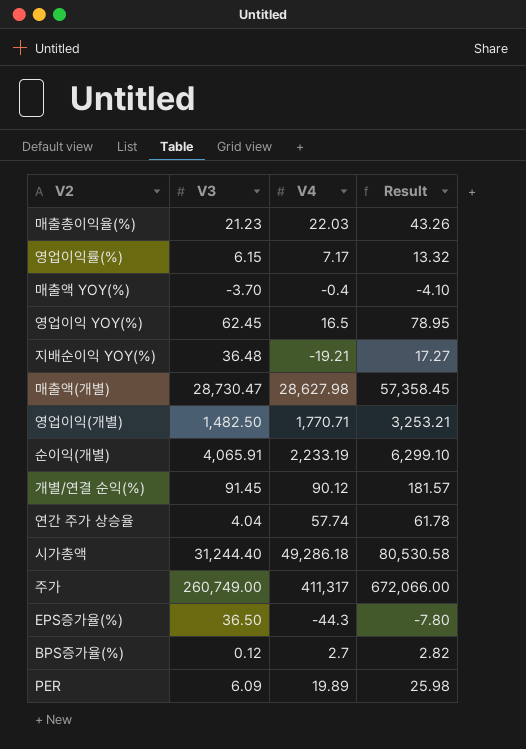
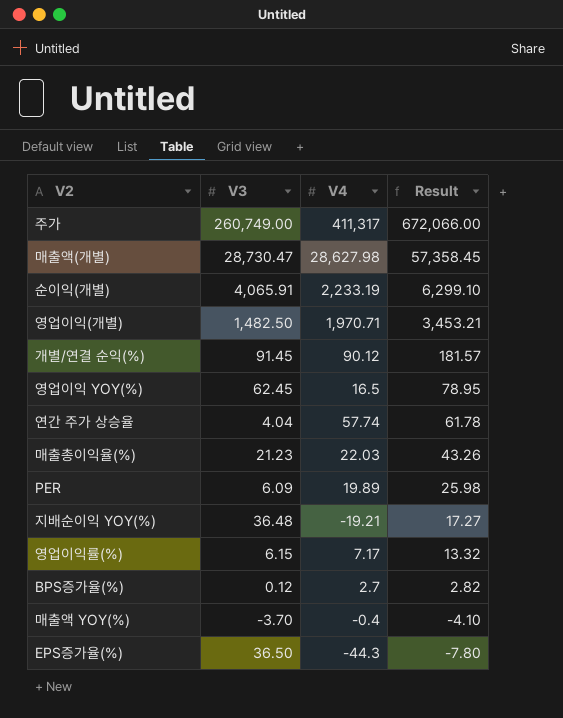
row order: none -> Result descending
row 시가총액: 31,244.40 | 49,286.18 | 80,530.58 -> none
영업이익(개별) | V4: 1,770.71 -> 1,970.71
영업이익(개별) | Result: 3,253.21 -> 3,453.21

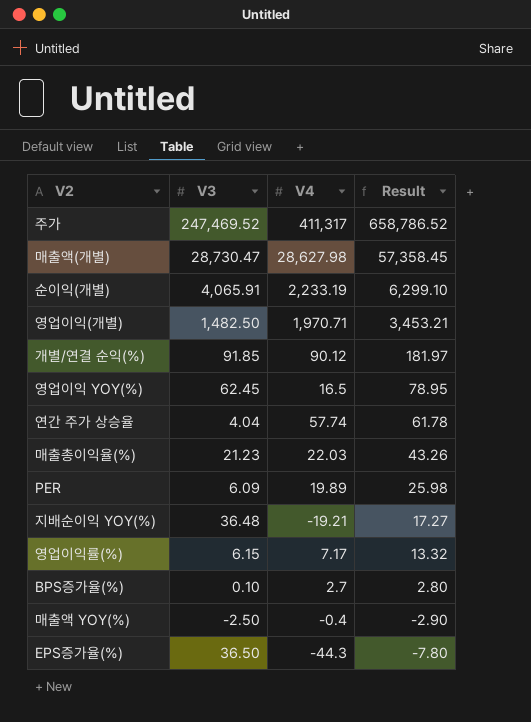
주가 | V3: 260,749.00 -> 247,469.52
주가 | Result: 672,066.00 -> 658,786.52
개별/연결 순익(%) | V3: 91.45 -> 91.85
개별/연결 순익(%) | Result: 181.57 -> 181.97
BPS증가율(%) | V3: 0.12 -> 0.10
BPS증가율(%) | Result: 2.82 -> 2.80
매출액 YOY(%) | V3: -3.70 -> -2.50
매출액 YOY(%) | Result: -4.10 -> -2.90

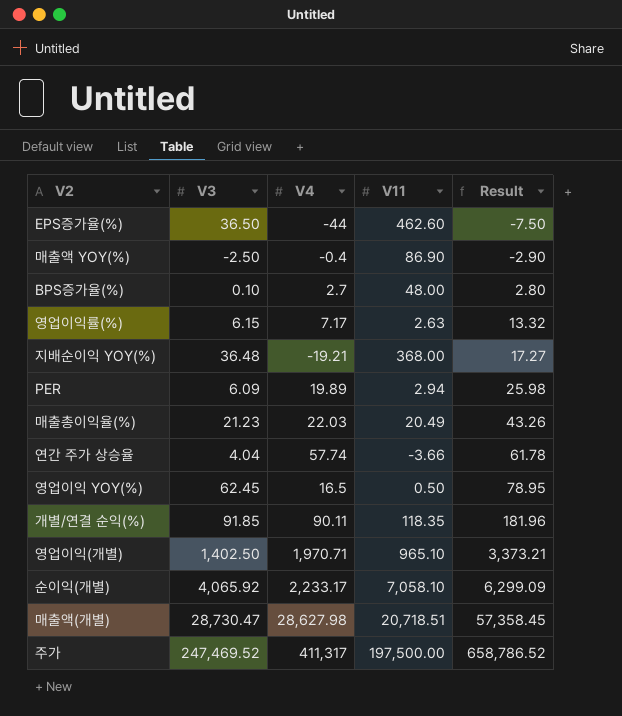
row order: Result descending -> Result ascending
column V11 | position: none -> 4
EPS증가율(%) | V4: -44.3 -> -44
EPS증가율(%) | Result: -7.80 -> -7.50
개별/연결 순익(%) | V4: 90.12 -> 90.11
개별/연결 순익(%) | Result: 181.97 -> 181.96
영업이익(개별) | V3: 1,482.50 -> 1,402.50
영업이익(개별) | Result: 3,453.21 -> 3,373.21
순이익(개별) | V3: 4,065.91 -> 4,065.92
순이익(개별) | V4: 2,233.19 -> 2,233.17
순이익(개별) | Result: 6,299.10 -> 6,299.09

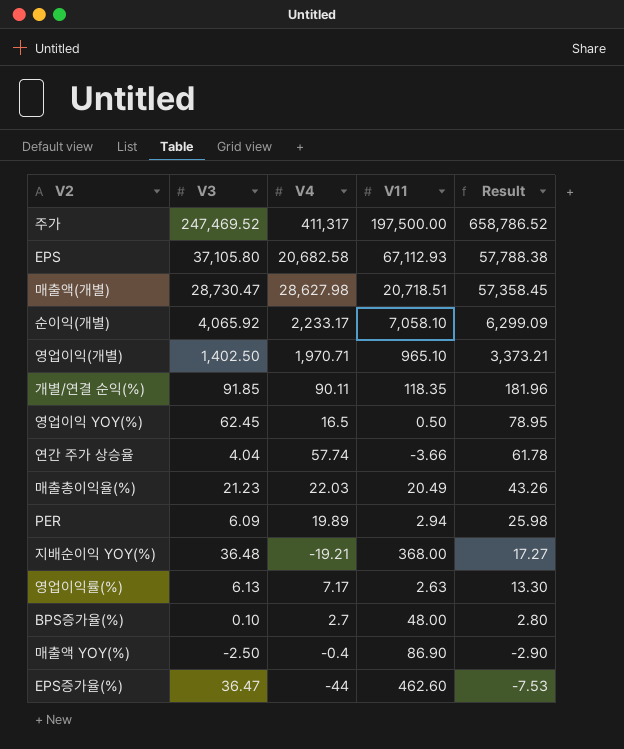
row order: Result ascending -> Result descending
row EPS: none -> 37,105.80 | 20,682.58 | 67,112.93 | 57,788.38
영업이익률(%) | V3: 6.15 -> 6.13
영업이익률(%) | Result: 13.32 -> 13.30
EPS증가율(%) | V3: 36.50 -> 36.47
EPS증가율(%) | Result: -7.50 -> -7.53

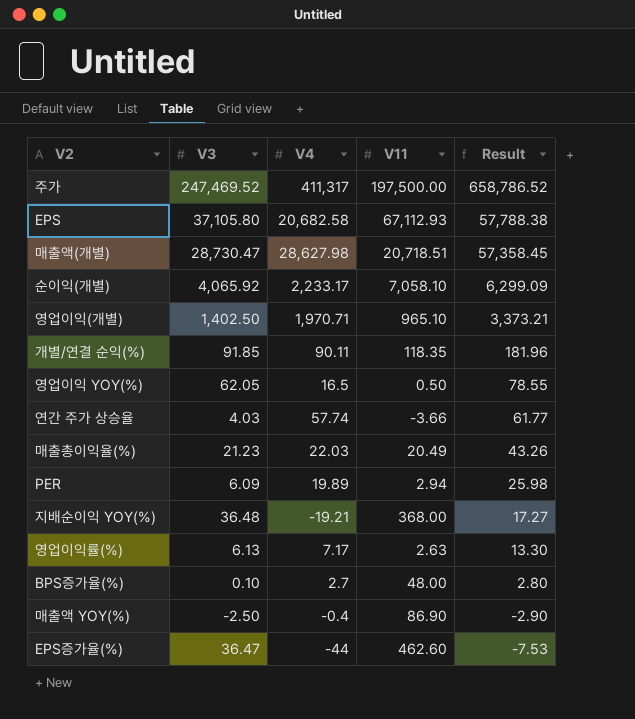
영업이익 YOY(%) | V3: 62.45 -> 62.05
영업이익 YOY(%) | Result: 78.95 -> 78.55
연간 주가 상승율 | V3: 4.04 -> 4.03
연간 주가 상승율 | Result: 61.78 -> 61.77

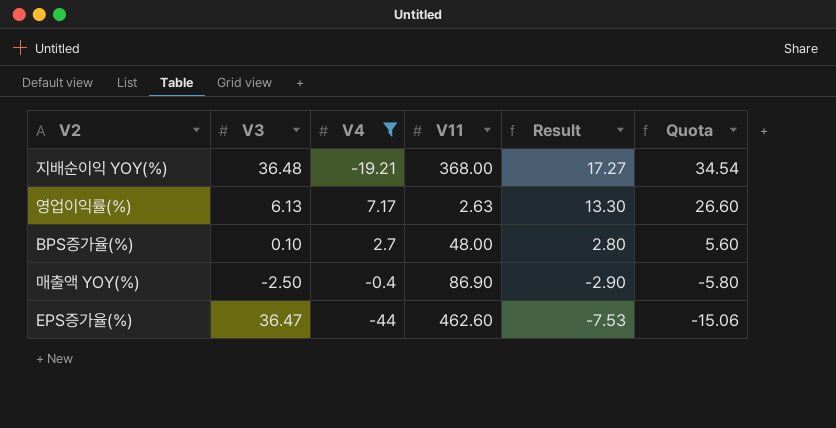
filter: none -> V4 <= 7.17
column Quota | formula: none -> [Result] * 2

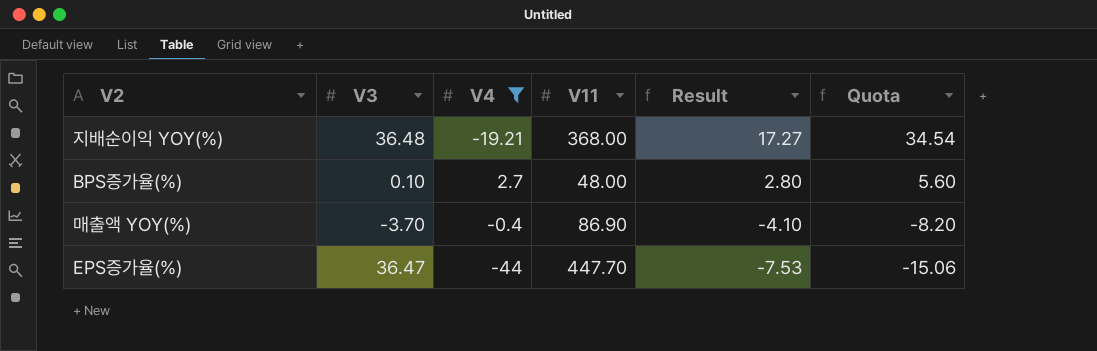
row 영업이익률(%): 6.13 | 7.17 | 2.63 | 13.30 | 26.60 -> none
매출액 YOY(%) | V3: -2.50 -> -3.70
매출액 YOY(%) | Result: -2.90 -> -4.10
매출액 YOY(%) | Quota: -5.80 -> -8.20
EPS증가율(%) | V11: 462.60 -> 447.70

